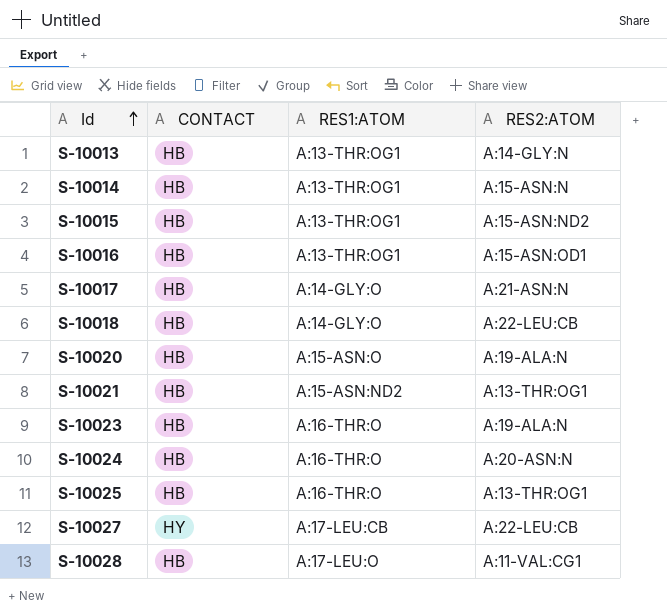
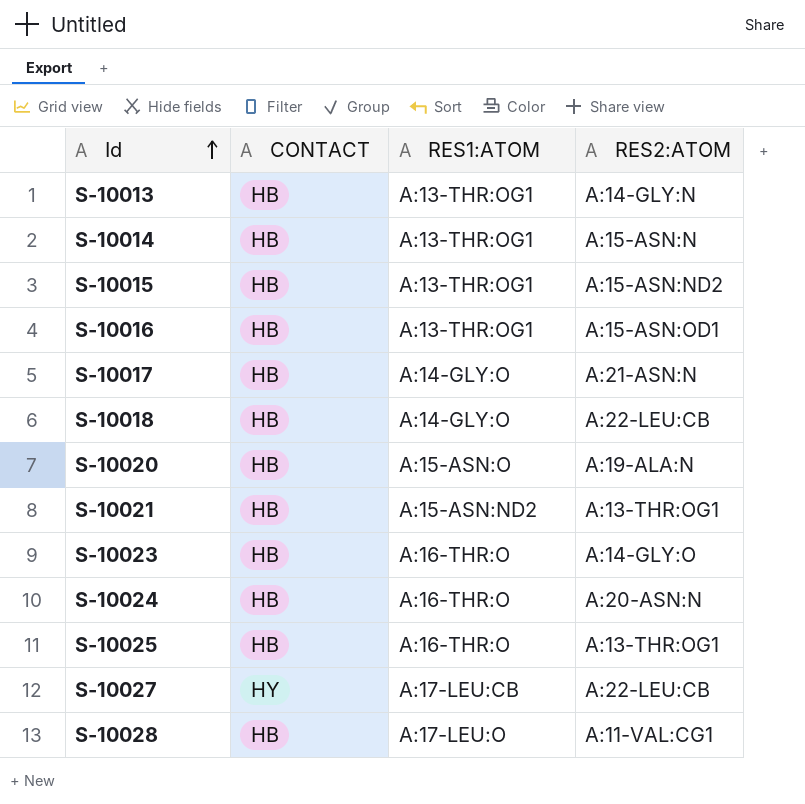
S-10023 | RES2:ATOM: A:19-ALA:N -> A:14-GLY:O

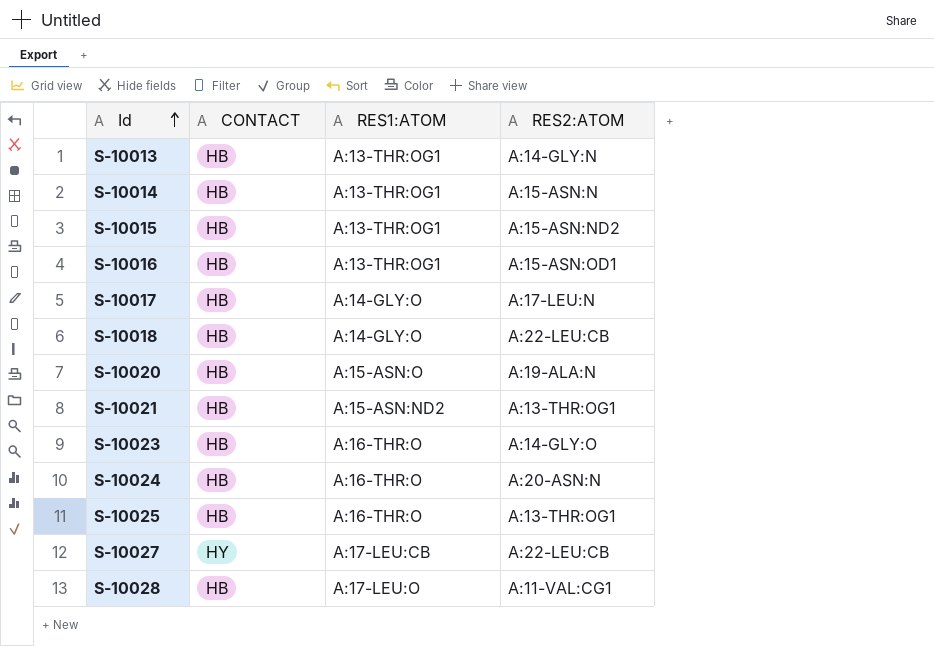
S-10017 | RES2:ATOM: A:21-ASN:N -> A:17-LEU:N

